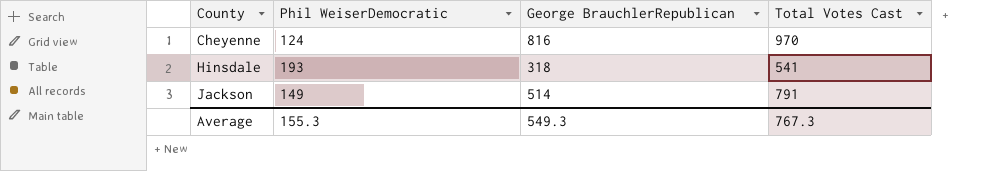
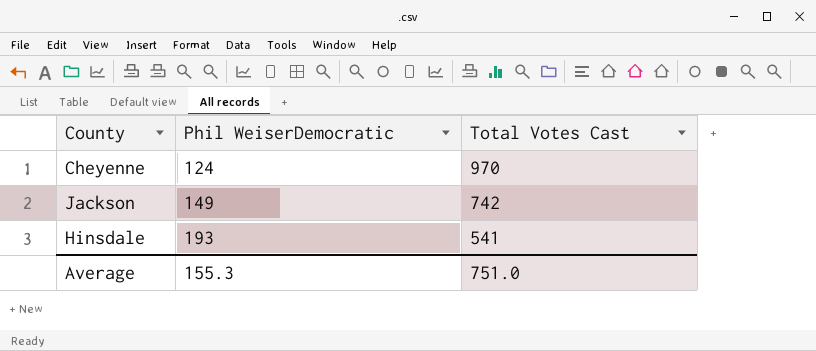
row order: County ascending -> Phil WeiserDemocratic ascending
column George BrauchlerRepublican | position: 3 -> none
Jackson | Total Votes Cast: 791 -> 742
Average | Total Votes Cast: 767.3 -> 751.0

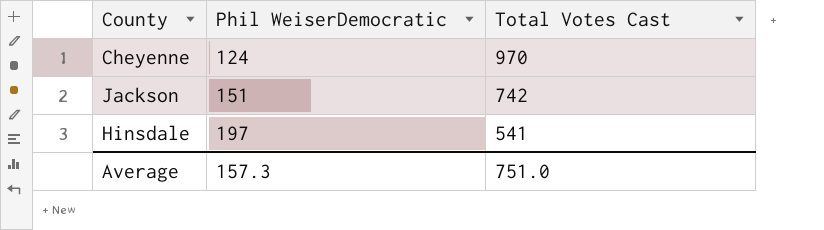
Jackson | Phil WeiserDemocratic: 149 -> 151
Hinsdale | Phil WeiserDemocratic: 193 -> 197
Average | Phil WeiserDemocratic: 155.3 -> 157.3

